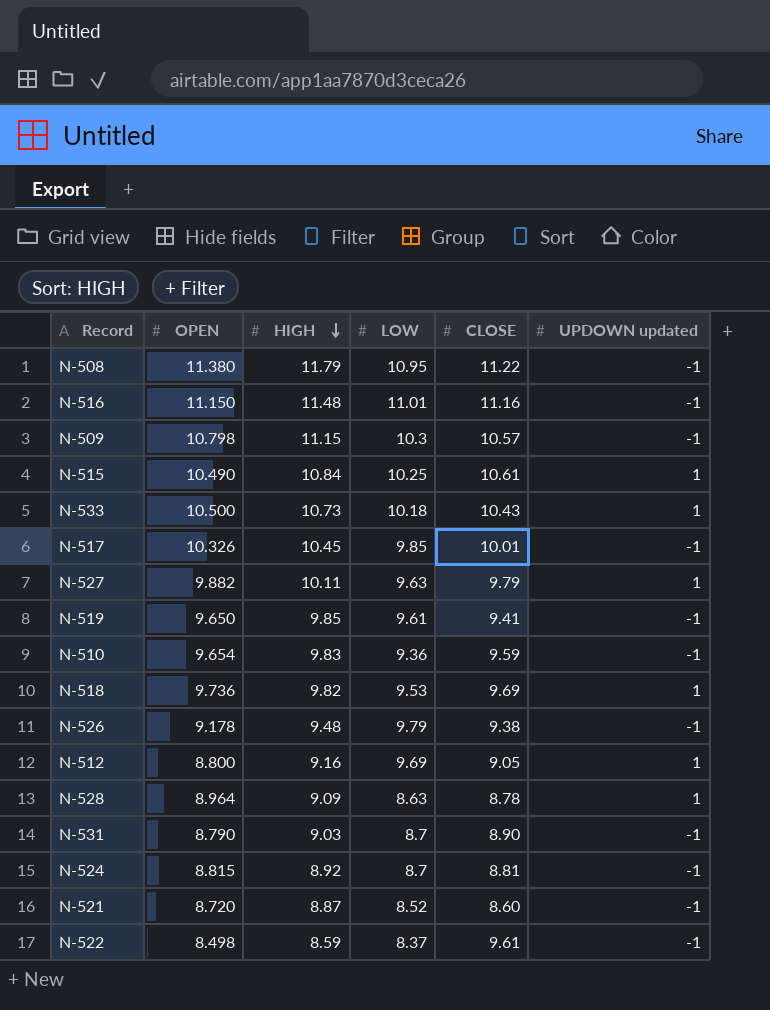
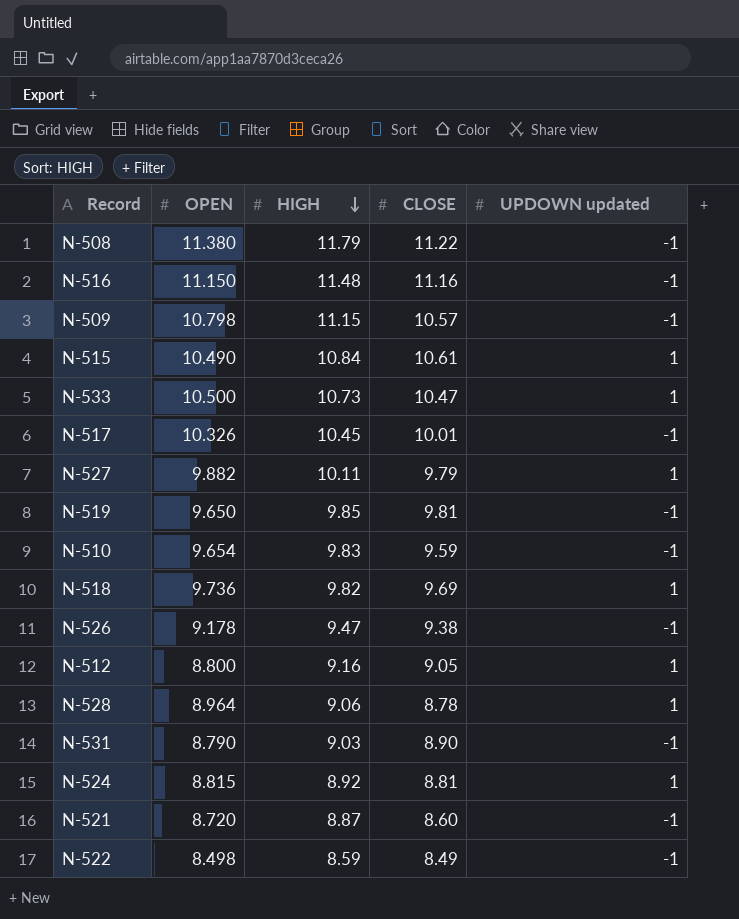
column LOW | position: 4 -> none
N-533 | CLOSE: 10.43 -> 10.47
N-519 | CLOSE: 9.41 -> 9.81
N-526 | HIGH: 9.48 -> 9.47
N-528 | HIGH: 9.09 -> 9.06
N-524 | UPDOWN updated: -1 -> 1
N-522 | CLOSE: 9.61 -> 8.49

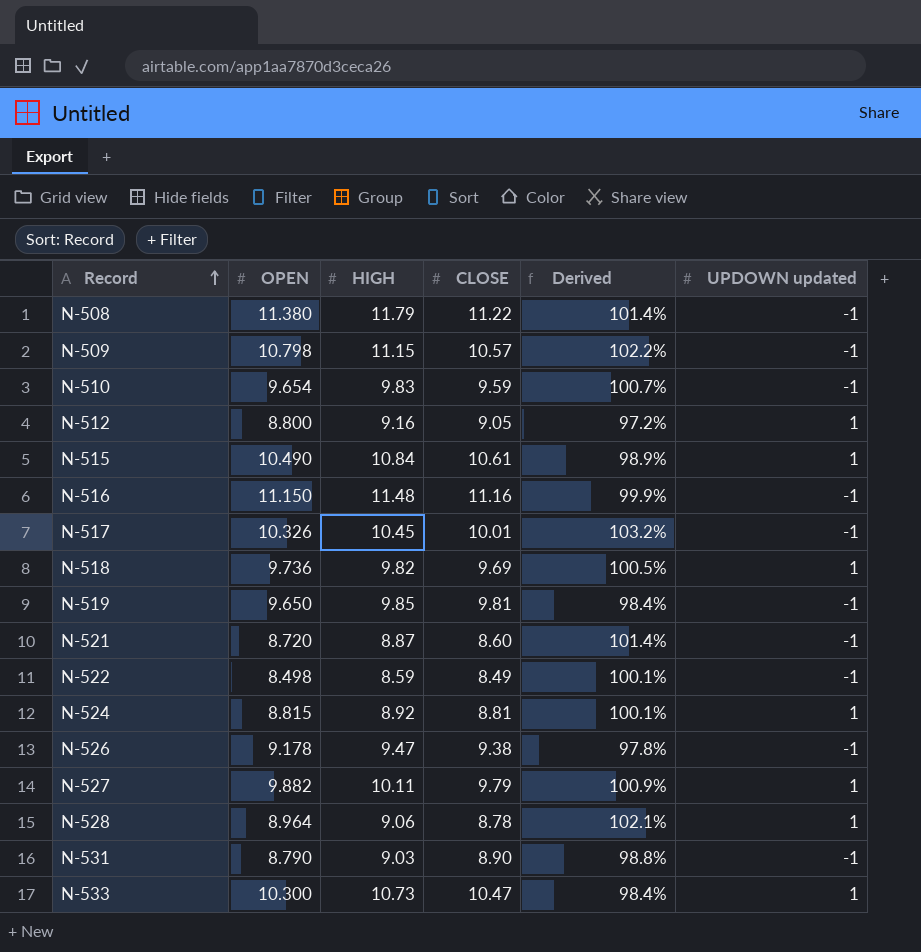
row order: HIGH descending -> Record ascending
column Derived | formula: none -> [OPEN] / [CLOSE]
N-533 | OPEN: 10.500 -> 10.300

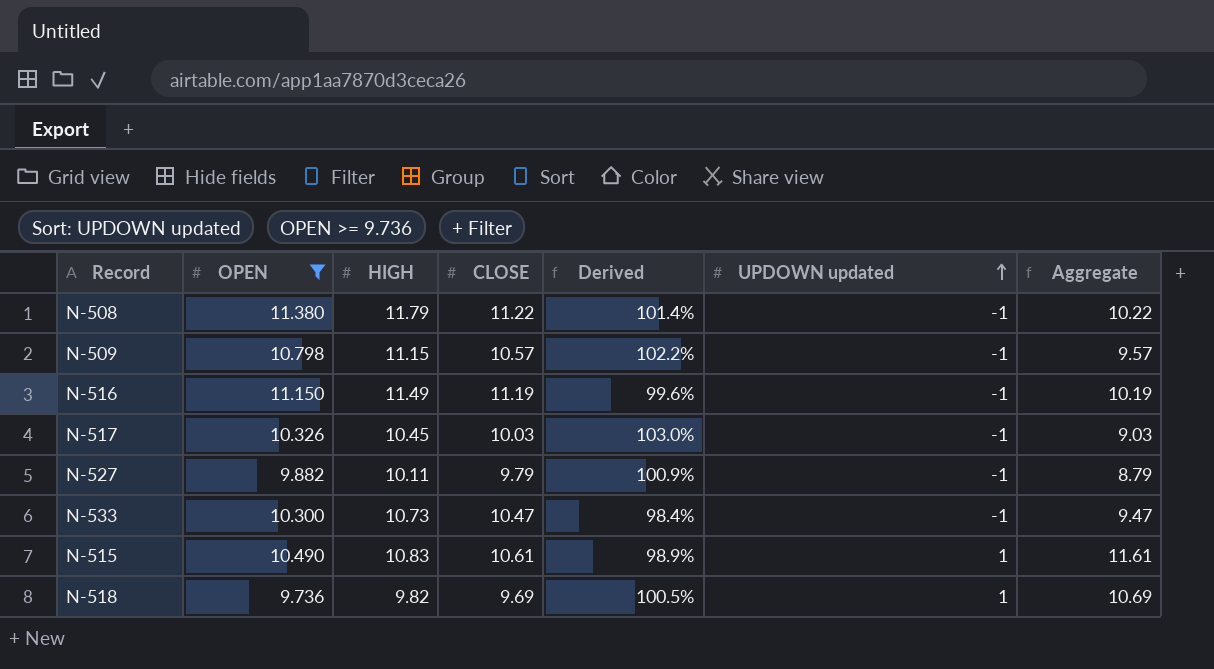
filter: none -> OPEN >= 9.736
row order: Record ascending -> UPDOWN updated ascending
column Aggregate | formula: none -> [CLOSE] + [UPDOWN updated]
N-516 | HIGH: 11.48 -> 11.49
N-516 | CLOSE: 11.16 -> 11.19
N-516 | Derived: 99.9% -> 99.6%
N-517 | CLOSE: 10.01 -> 10.03
N-517 | Derived: 103.2% -> 103.0%
N-527 | UPDOWN updated: 1 -> -1
N-533 | UPDOWN updated: 1 -> -1
N-515 | HIGH: 10.84 -> 10.83

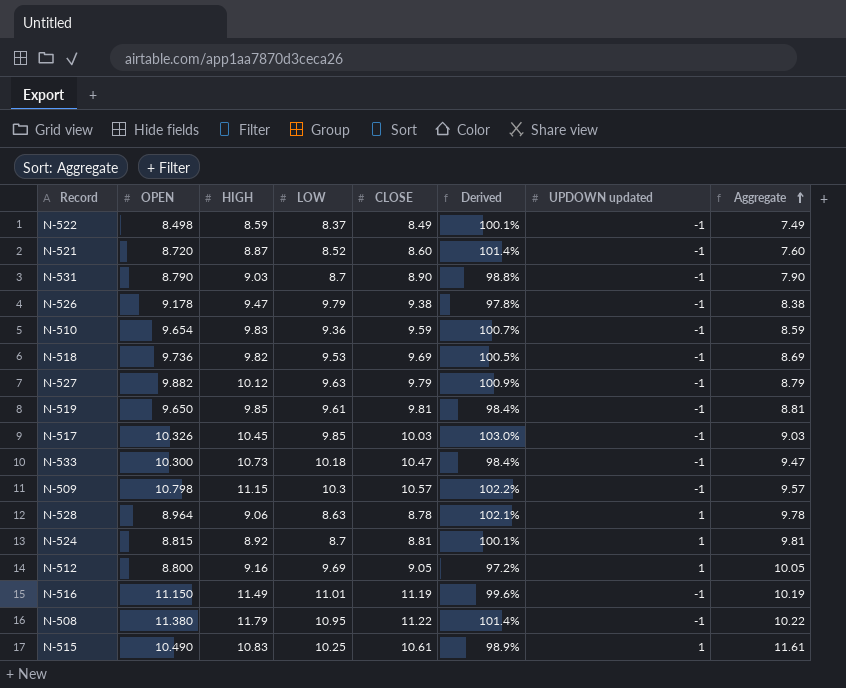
filter: OPEN >= 9.736 -> none
row order: UPDOWN updated ascending -> Aggregate ascending
column LOW | position: none -> 4
N-518 | UPDOWN updated: 1 -> -1
N-518 | Aggregate: 10.69 -> 8.69
N-527 | HIGH: 10.11 -> 10.12

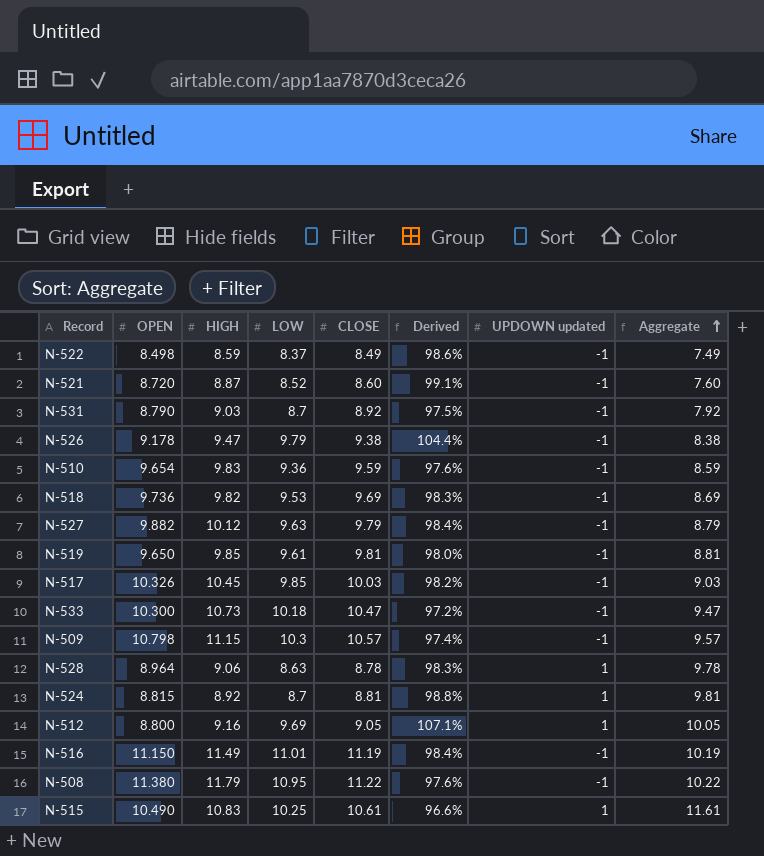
column Derived | formula: [OPEN] / [CLOSE] -> [LOW] / [CLOSE]
N-531 | CLOSE: 8.90 -> 8.92
N-531 | Aggregate: 7.90 -> 7.92

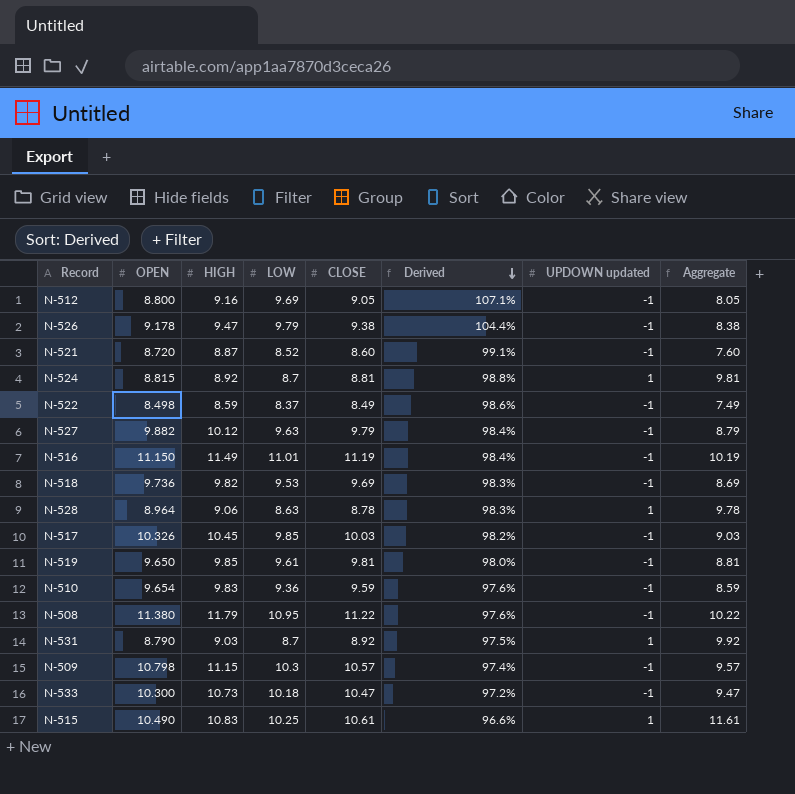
row order: Aggregate ascending -> Derived descending
N-512 | UPDOWN updated: 1 -> -1
N-512 | Aggregate: 10.05 -> 8.05
N-531 | UPDOWN updated: -1 -> 1
N-531 | Aggregate: 7.92 -> 9.92

